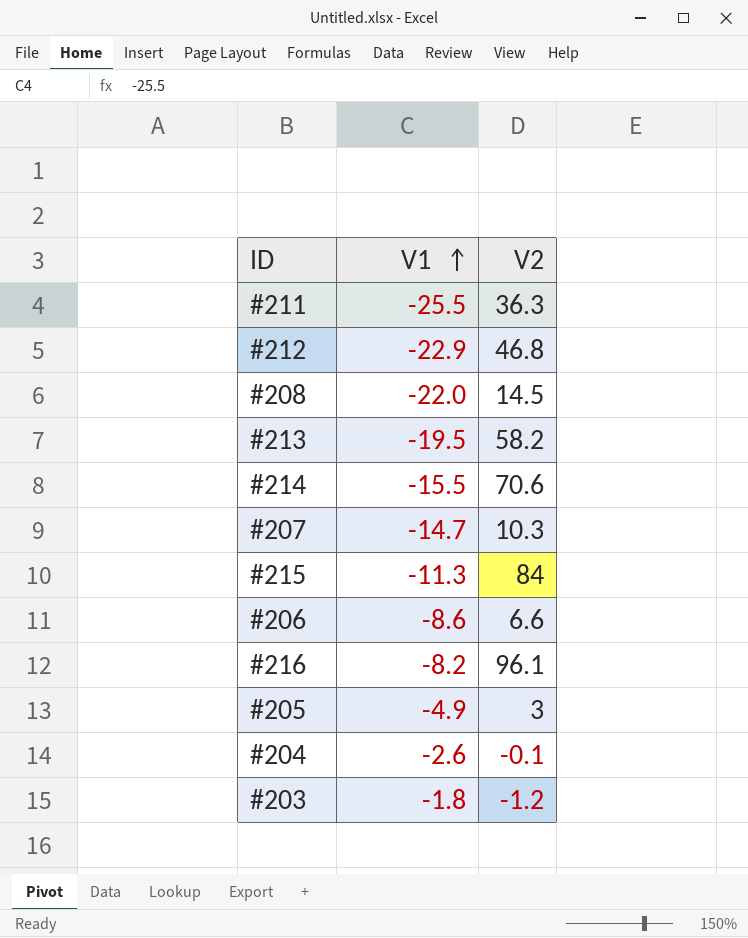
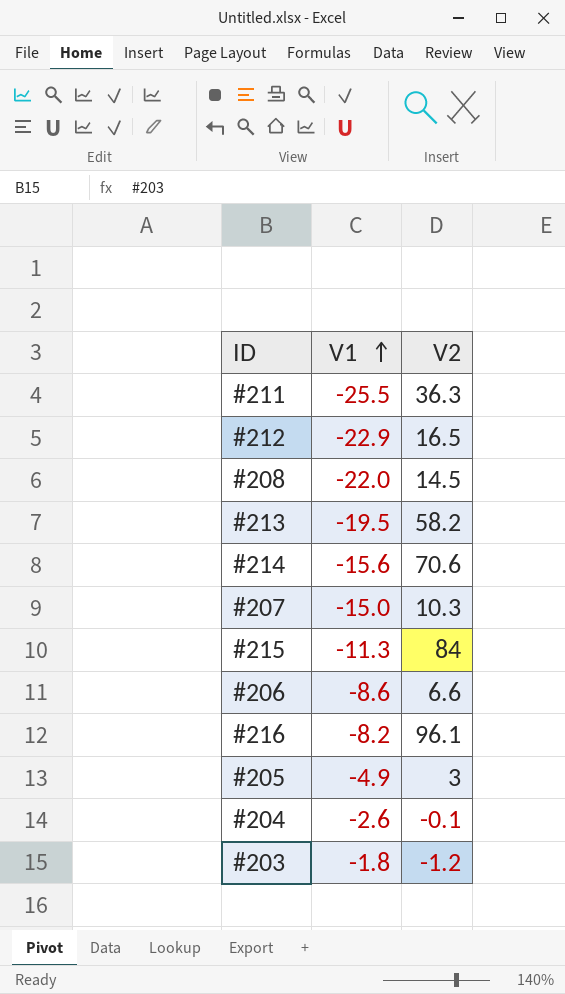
#212 | V2: 46.8 -> 16.5
#214 | V1: -15.5 -> -15.6
#207 | V1: -14.7 -> -15.0

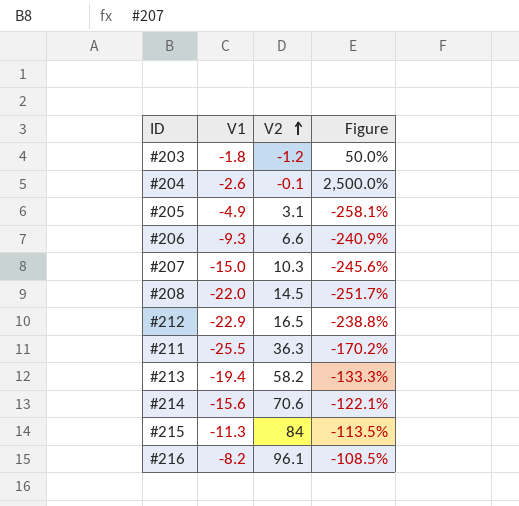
row order: V1 ascending -> V2 ascending
column Figure | formula: none -> ([V1] - [V2]) / [V2]
#205 | V2: 3 -> 3.1
#206 | V1: -8.6 -> -9.3
#213 | V1: -19.5 -> -19.4

